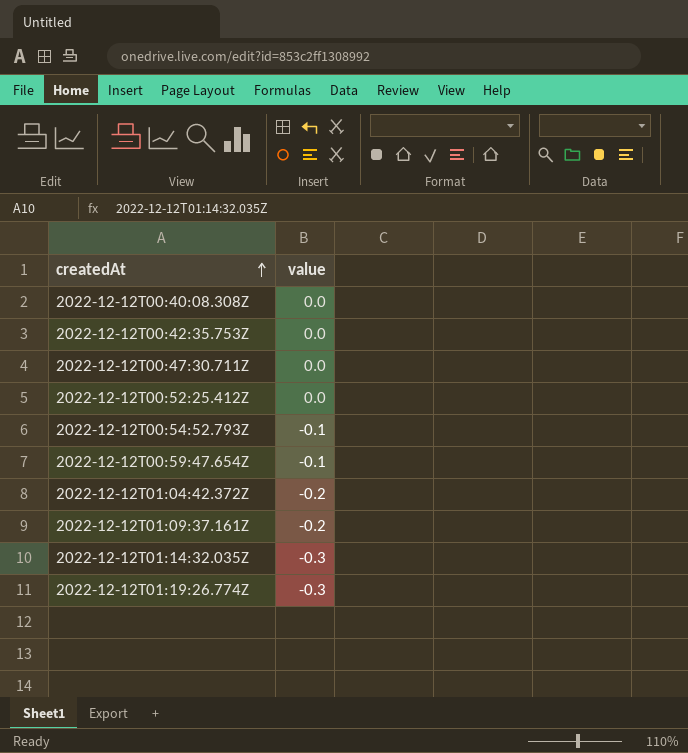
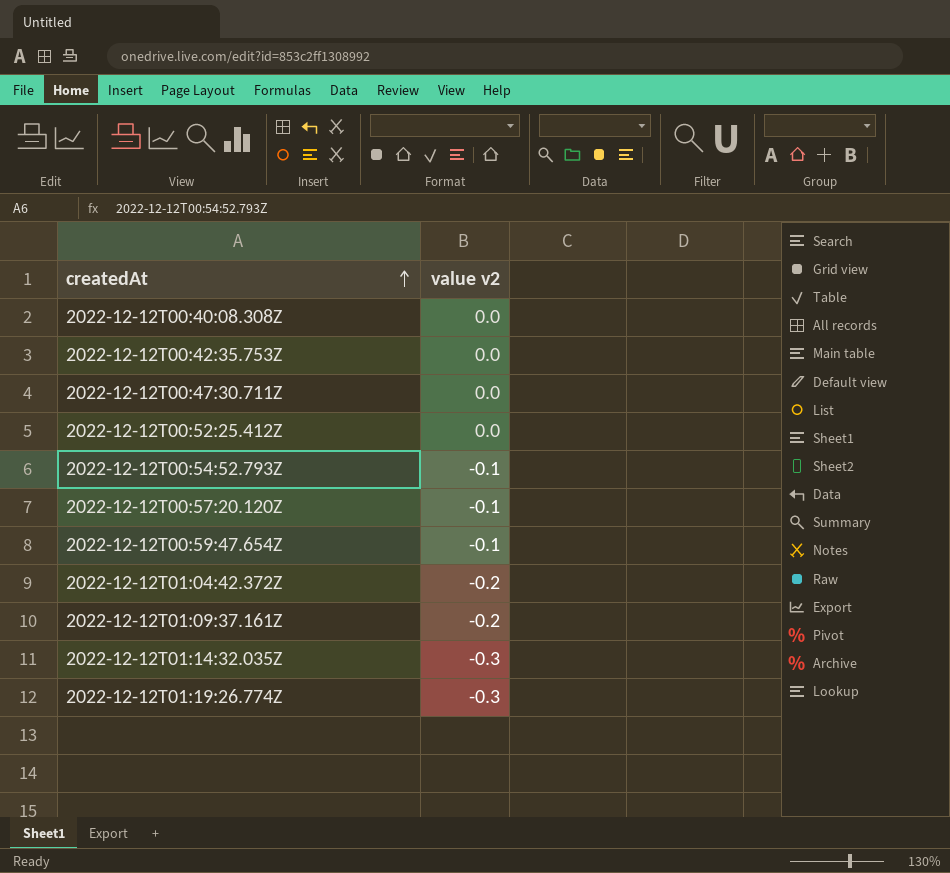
column name: value -> value v2
row 2022-12-12T00:57:20.120Z: none -> -0.1

